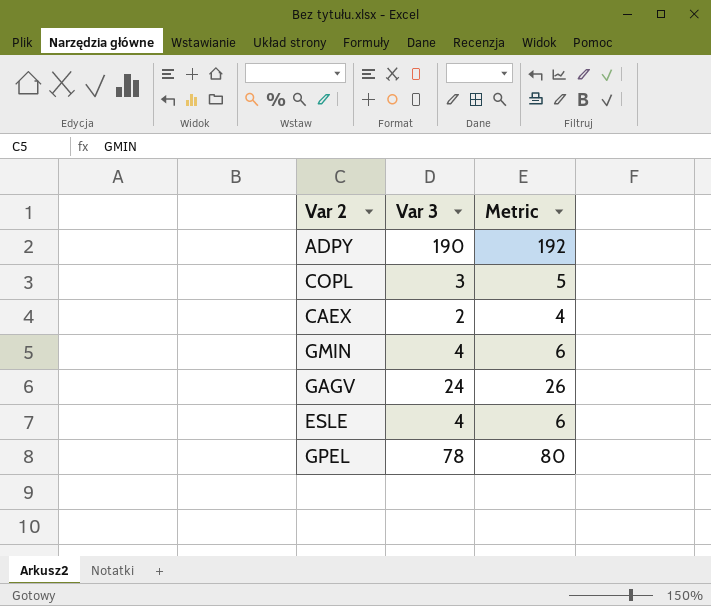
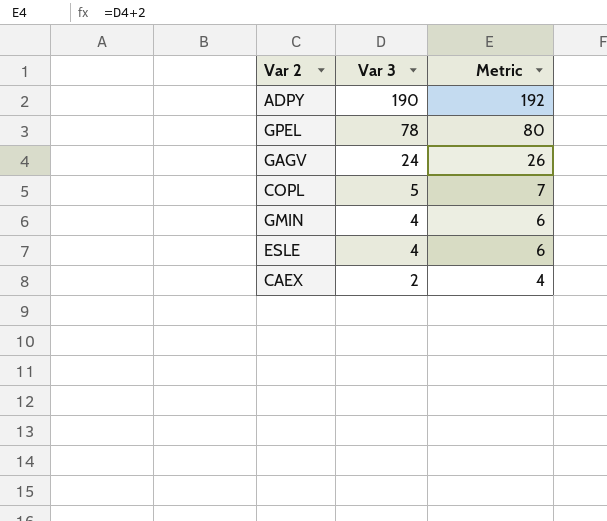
row order: none -> Var 3 descending
COPL | Var 3: 3 -> 5
COPL | Metric: 5 -> 7

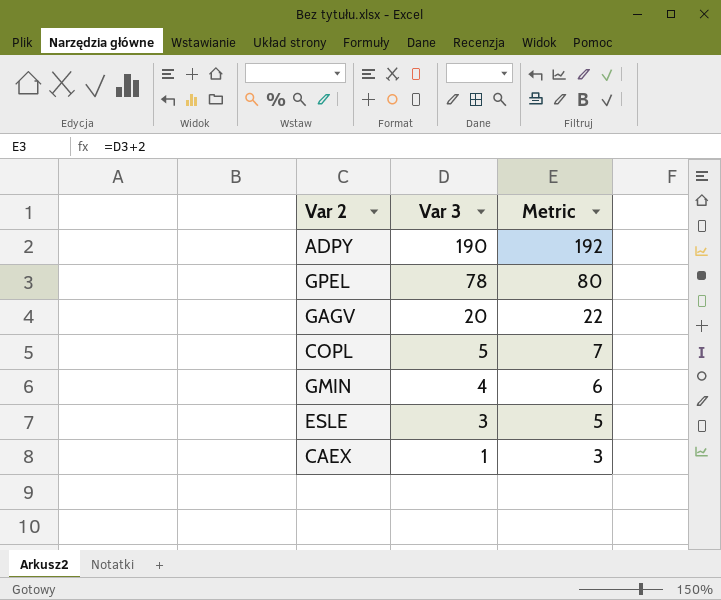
GAGV | Var 3: 24 -> 20
GAGV | Metric: 26 -> 22
ESLE | Var 3: 4 -> 3
ESLE | Metric: 6 -> 5
CAEX | Var 3: 2 -> 1
CAEX | Metric: 4 -> 3

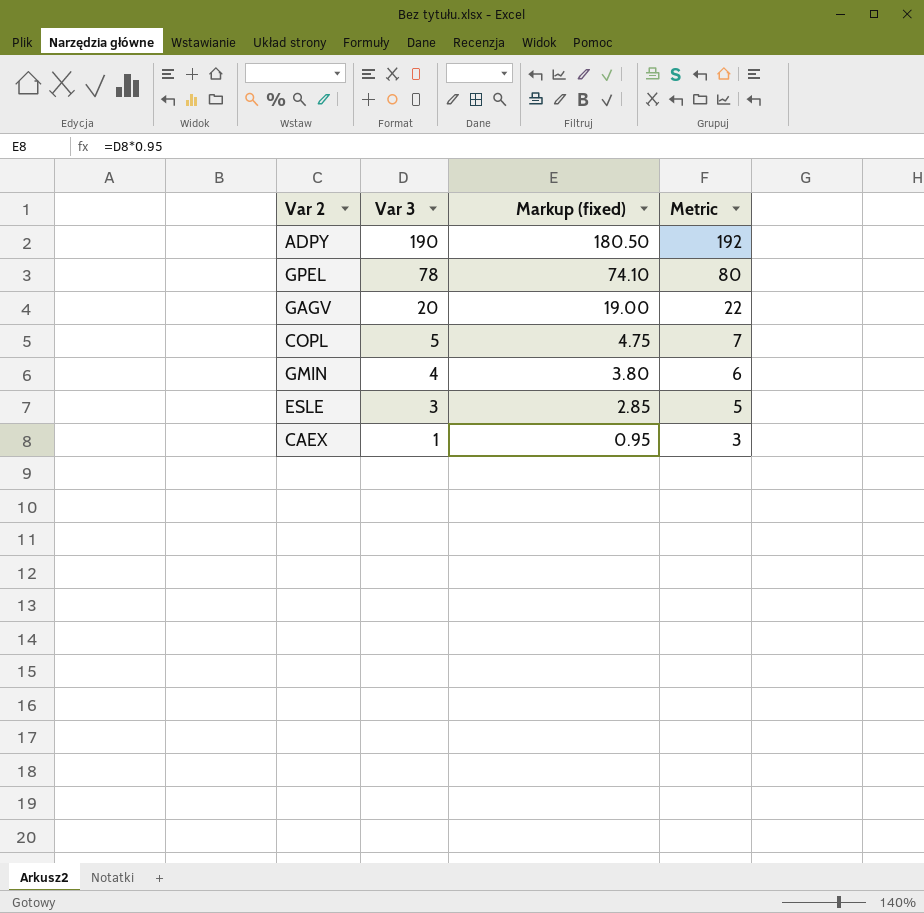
column Markup (fixed) | formula: none -> [Var 3] * 0.95

